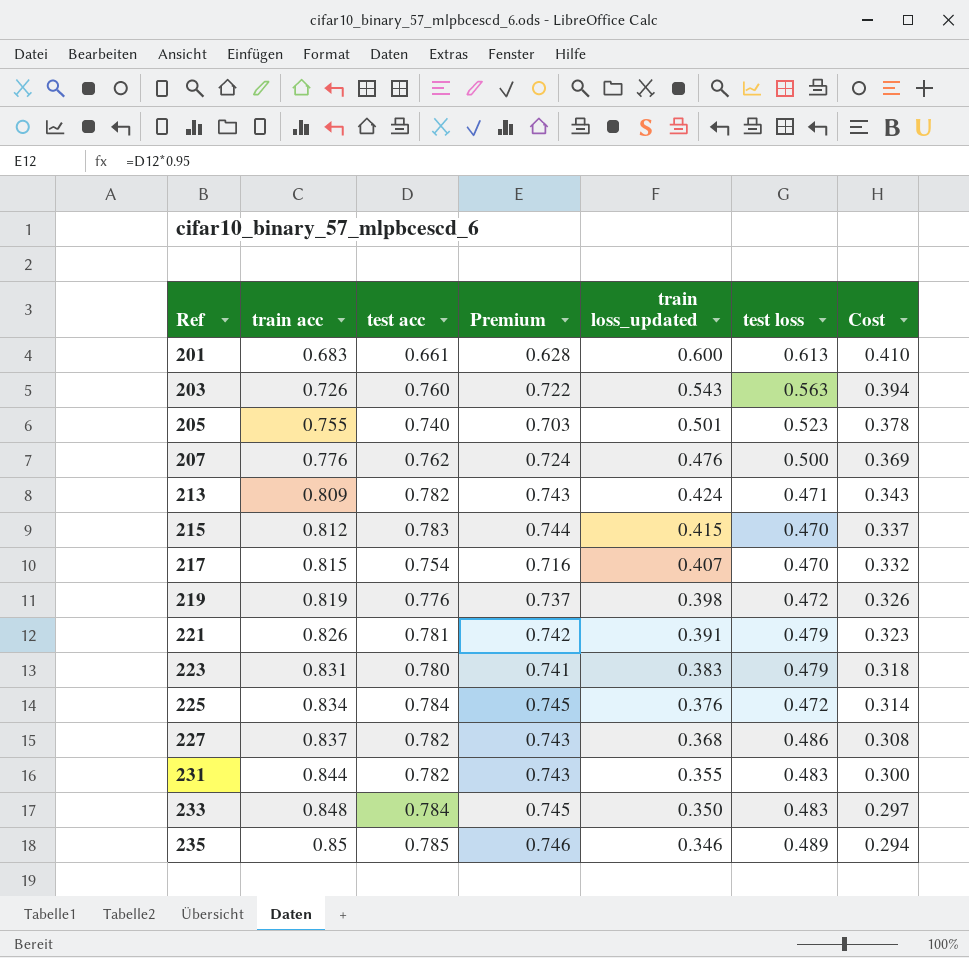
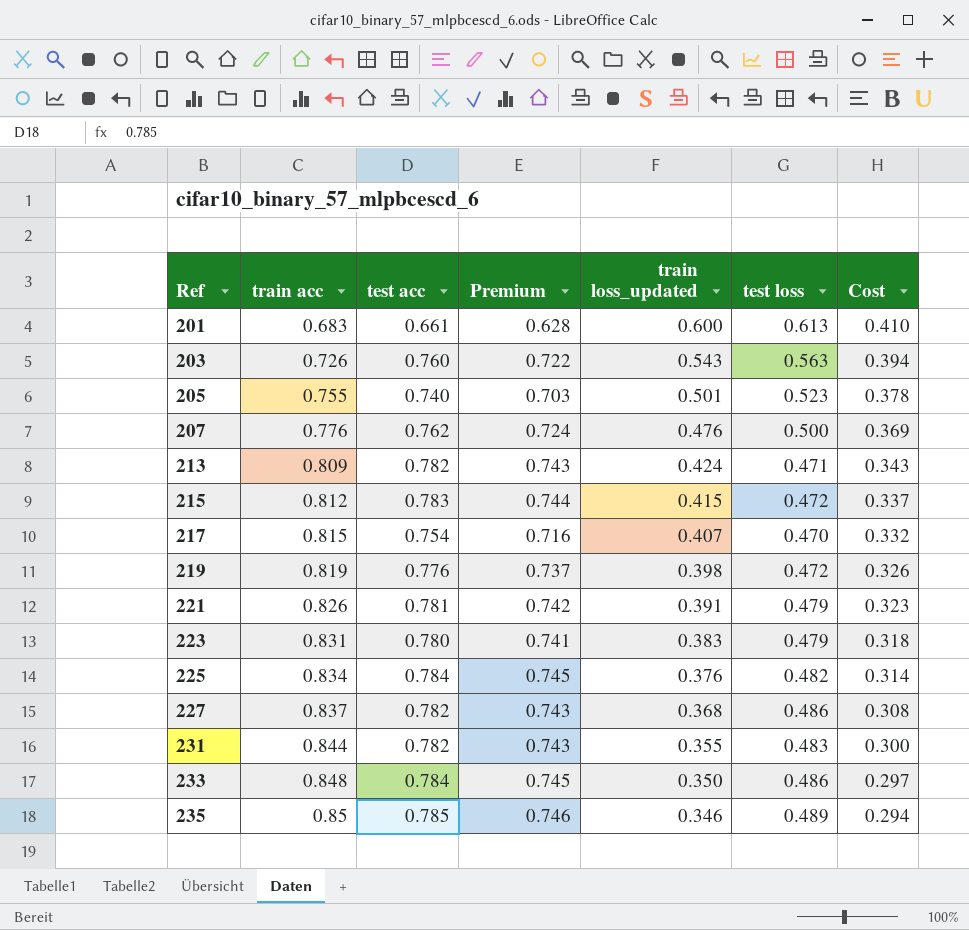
215 | test loss: 0.470 -> 0.472
225 | test loss: 0.472 -> 0.482
233 | test loss: 0.483 -> 0.486

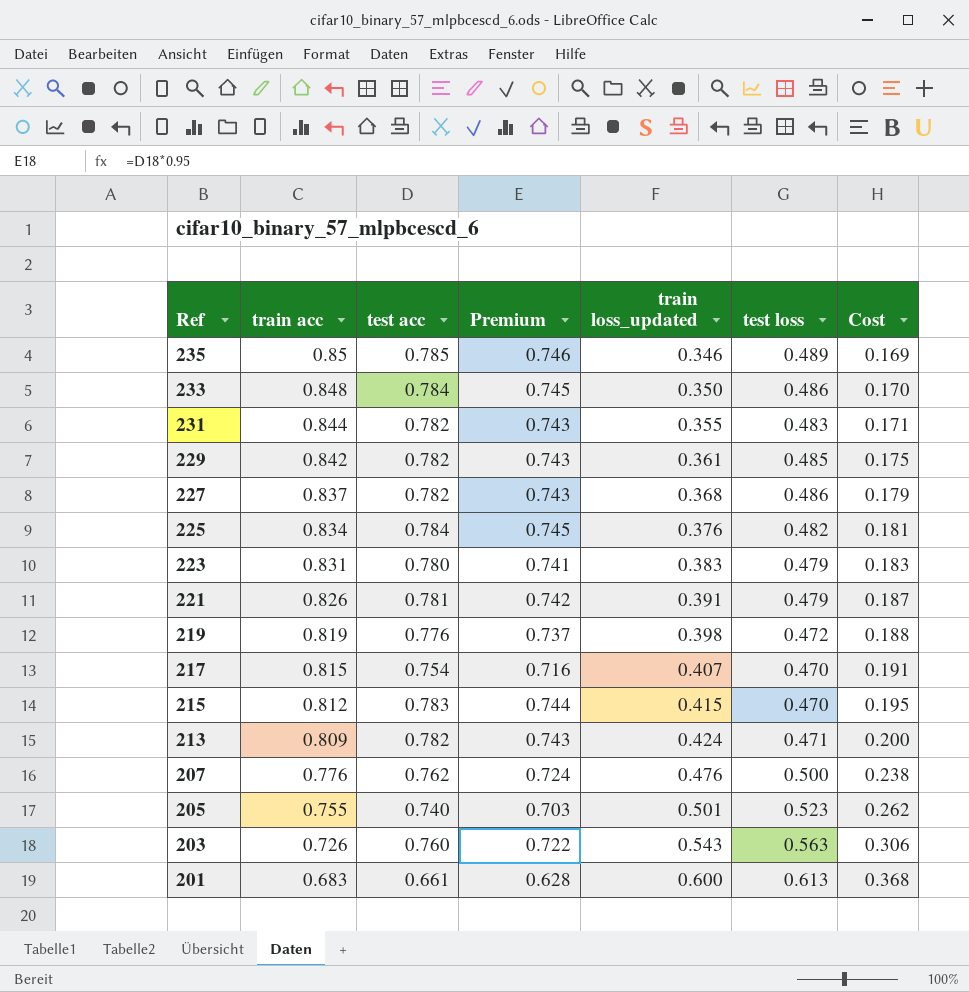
row order: Ref ascending -> Ref descending
column Cost | formula: [train acc] * [train loss_updated] -> [train loss_updated] * [test loss]
row 229: none -> 0.842 | 0.782 | 0.743 | 0.361 | 0.485 | 0.175
215 | test loss: 0.472 -> 0.470

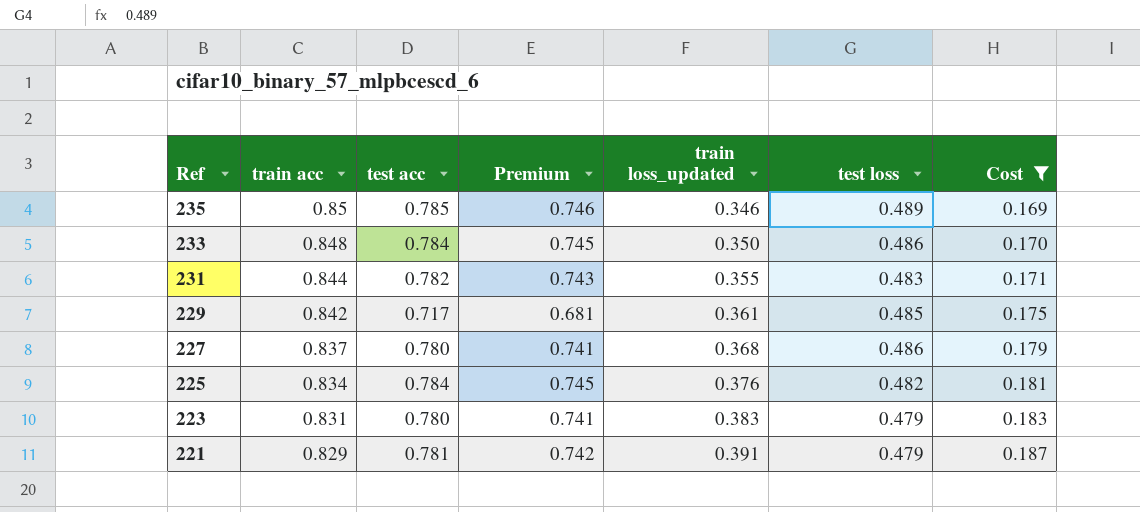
filter: none -> Cost <= 0.187
229 | test acc: 0.782 -> 0.717
229 | Premium: 0.743 -> 0.681
227 | test acc: 0.782 -> 0.780
227 | Premium: 0.743 -> 0.741
221 | train acc: 0.826 -> 0.829

